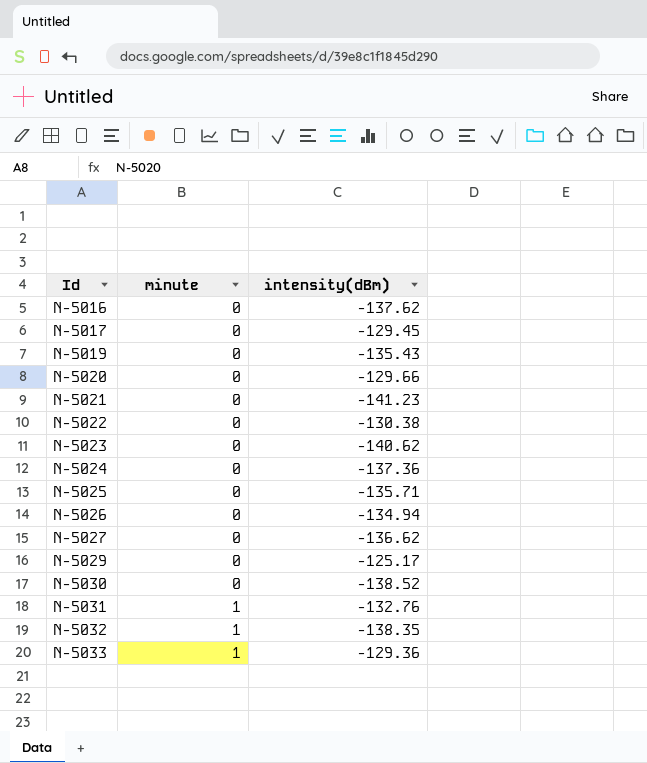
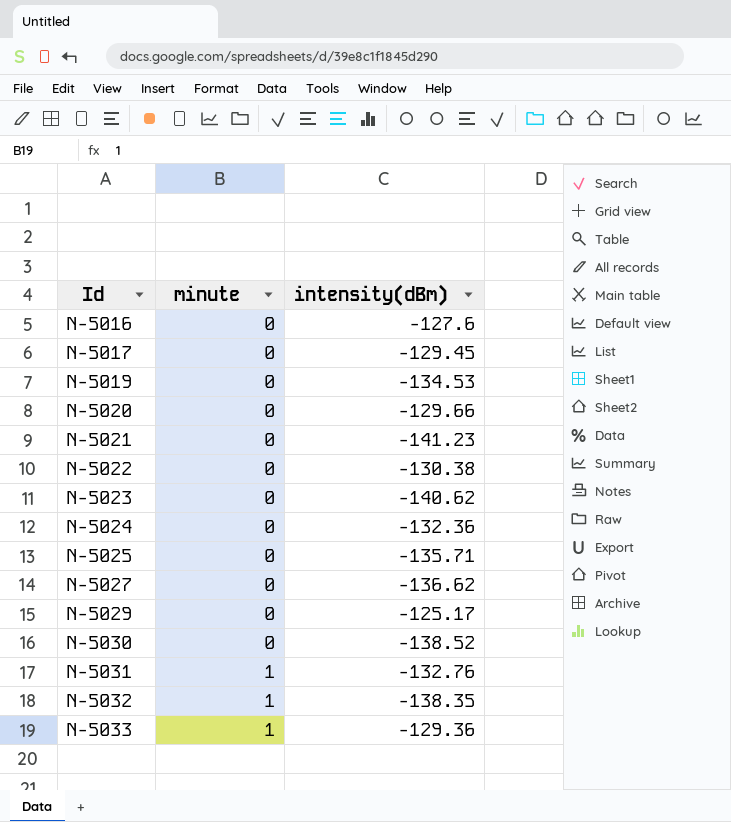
row N-5026: 0 | -134.94 -> none
N-5016 | intensity(dBm): -137.62 -> -127.6
N-5019 | intensity(dBm): -135.43 -> -134.53
N-5024 | intensity(dBm): -137.36 -> -132.36

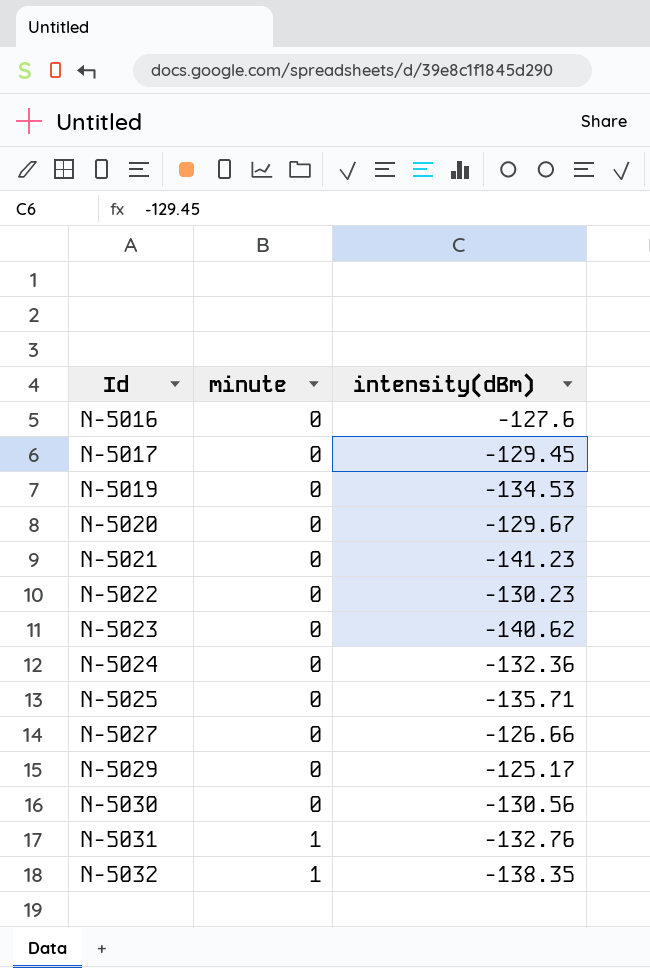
row N-5033: 1 | -129.36 -> none
N-5020 | intensity(dBm): -129.66 -> -129.67
N-5022 | intensity(dBm): -130.38 -> -130.23
N-5027 | intensity(dBm): -136.62 -> -126.66
N-5030 | intensity(dBm): -138.52 -> -130.56

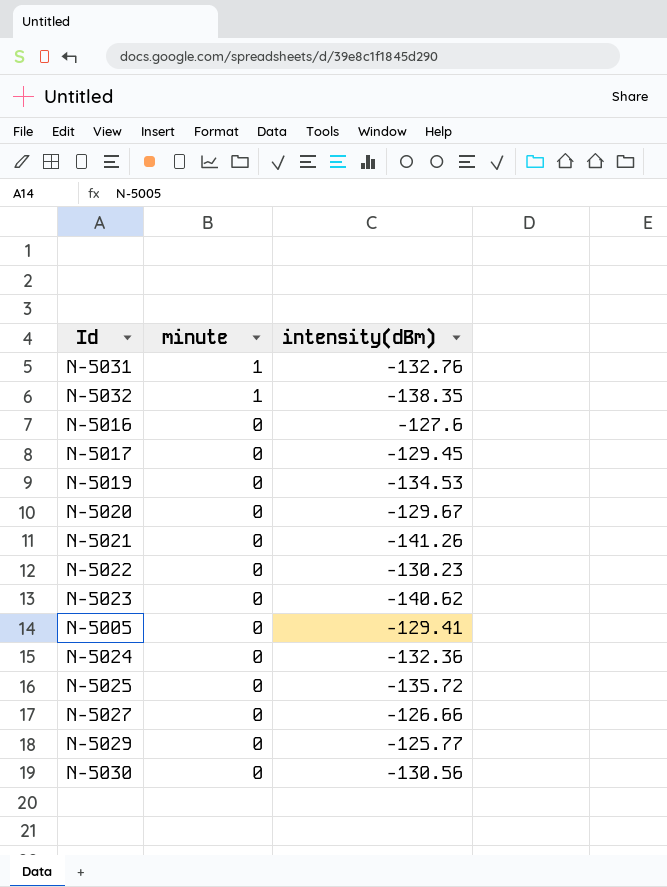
row order: Id ascending -> minute descending
N-5021 | intensity(dBm): -141.23 -> -141.26
row N-5005: none -> 0 | -129.41
N-5025 | intensity(dBm): -135.71 -> -135.72
N-5029 | intensity(dBm): -125.17 -> -125.77

